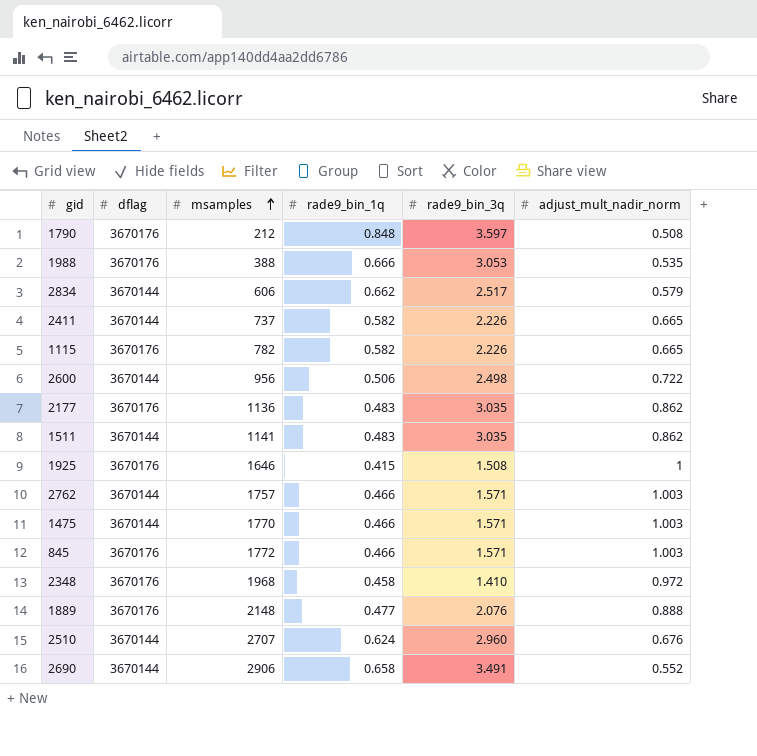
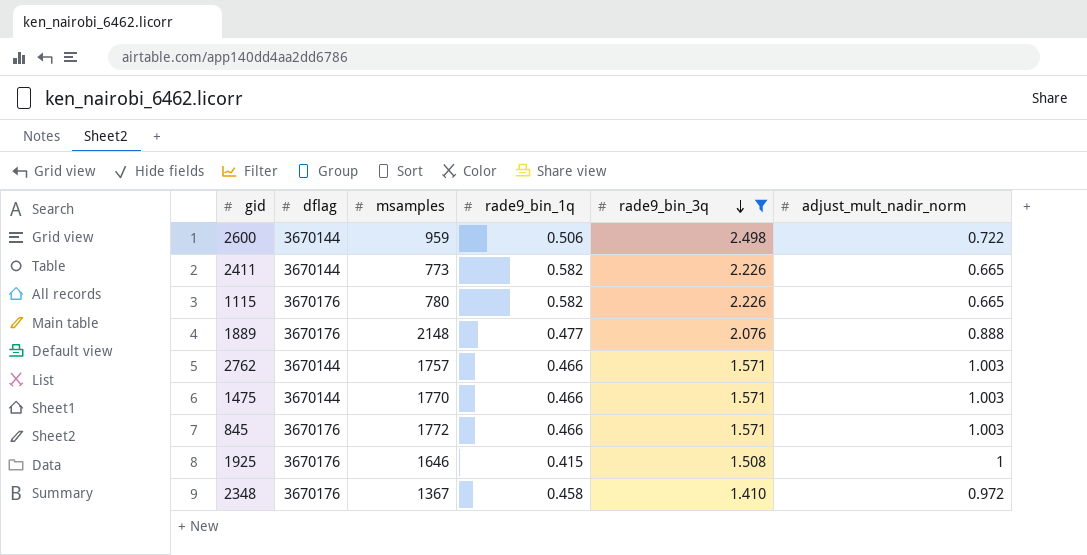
filter: none -> rade9_bin_3q <= 2.498
row order: msamples ascending -> rade9_bin_3q descending
2600 | msamples: 956 -> 959
2411 | msamples: 737 -> 773
1115 | msamples: 782 -> 780
2348 | msamples: 1968 -> 1367

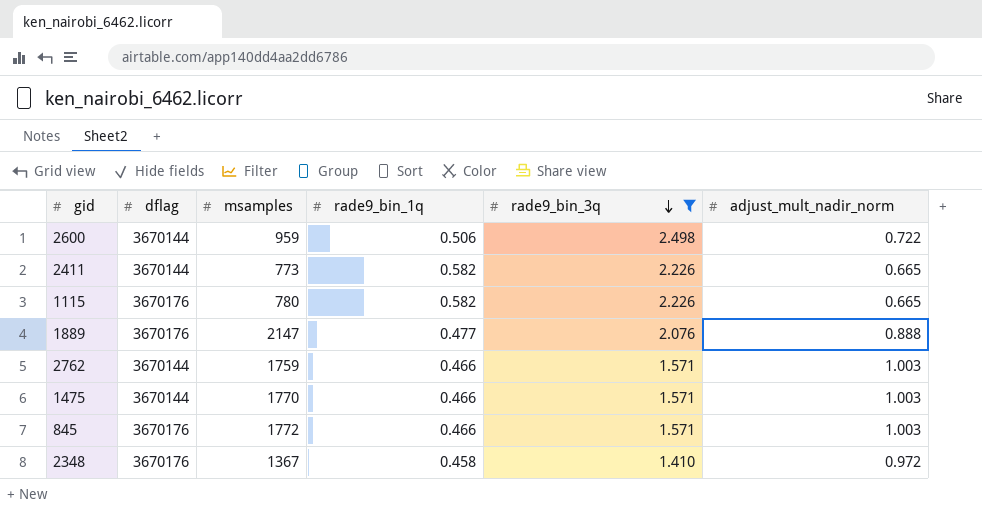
row 1925: 3670176 | 1646 | 0.415 | 1.508 | 1 -> none
1889 | msamples: 2148 -> 2147
2762 | msamples: 1757 -> 1759

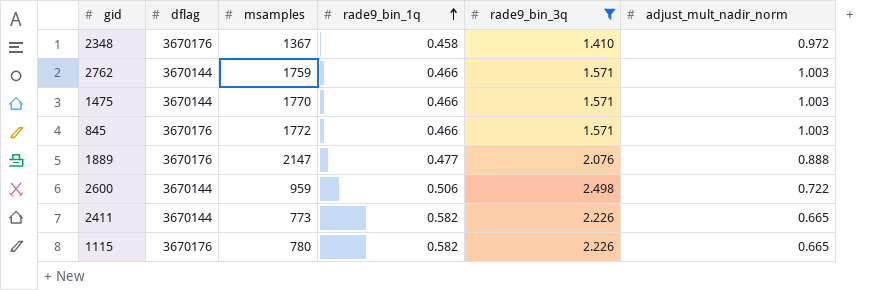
row order: rade9_bin_3q descending -> rade9_bin_1q ascending

